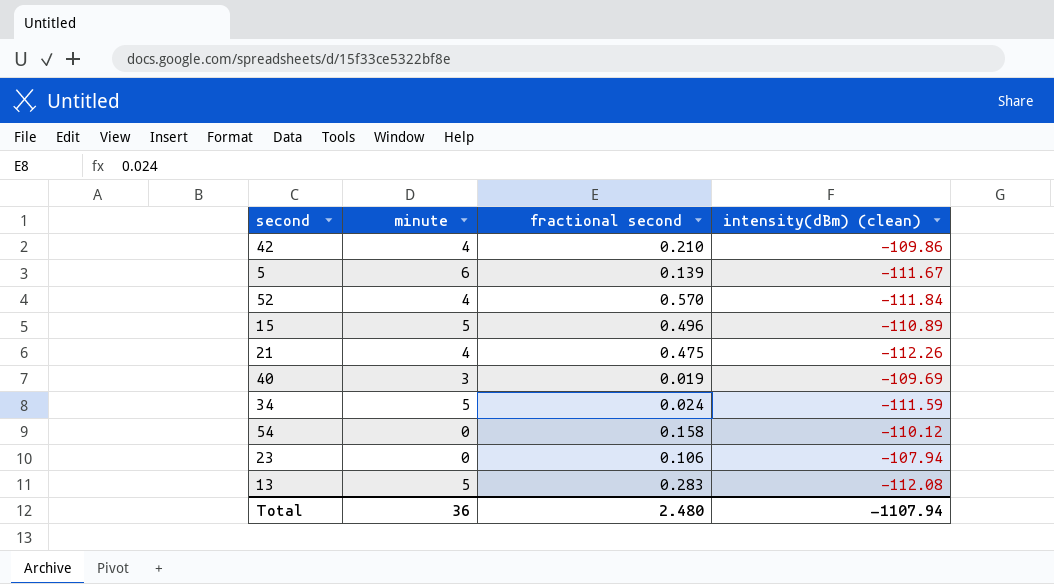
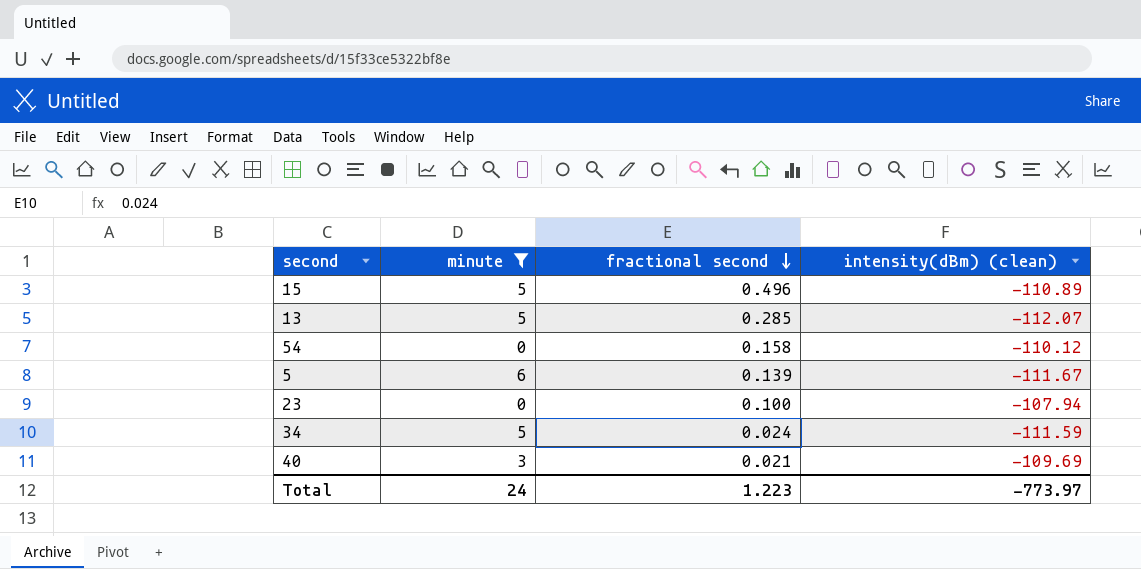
filter: none -> minute != 4
row order: none -> fractional second descending
13 | fractional second: 0.283 -> 0.285
13 | intensity(dBm) (clean): -112.08 -> -112.07
23 | fractional second: 0.106 -> 0.100
40 | fractional second: 0.019 -> 0.021
Total | minute: 36 -> 24
Total | fractional second: 2.480 -> 1.223
Total | intensity(dBm) (clean): -1107.94 -> -773.97

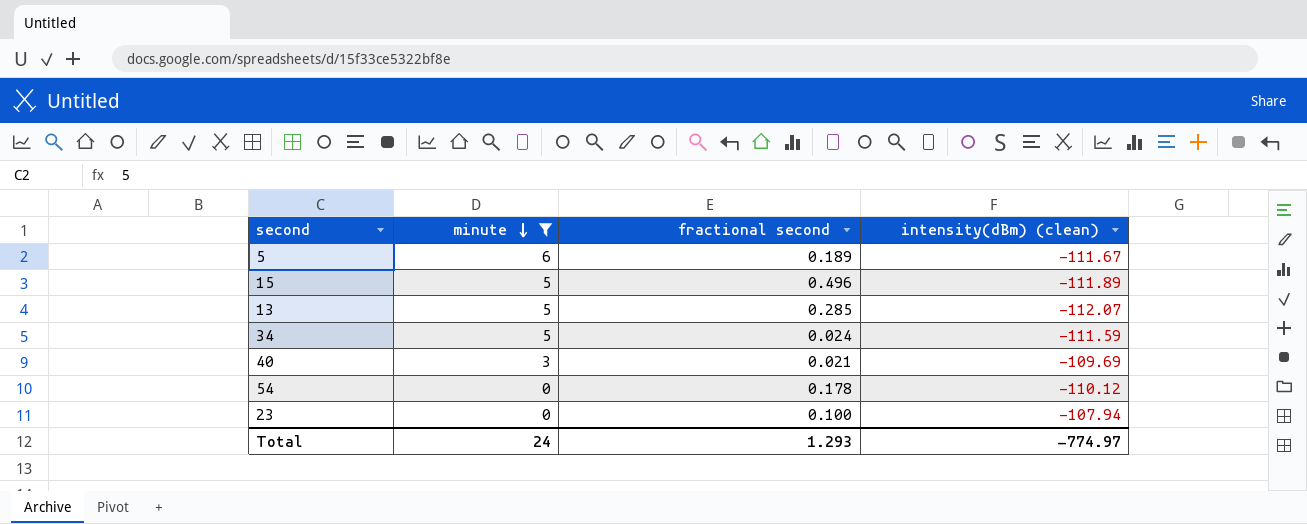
row order: fractional second descending -> minute descending
5 | fractional second: 0.139 -> 0.189
15 | intensity(dBm) (clean): -110.89 -> -111.89
54 | fractional second: 0.158 -> 0.178
Total | fractional second: 1.223 -> 1.293
Total | intensity(dBm) (clean): -773.97 -> -774.97

